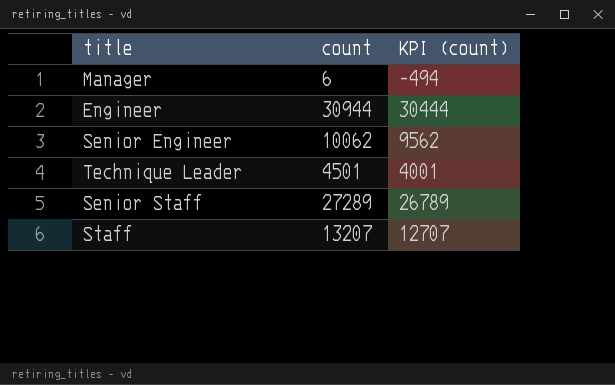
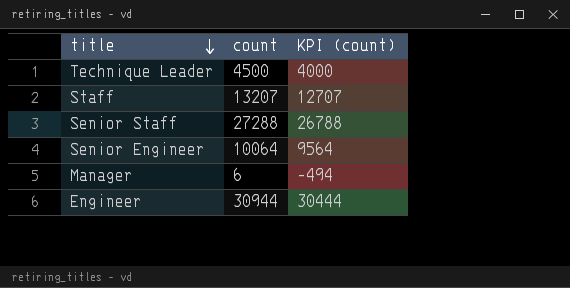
row order: none -> title descending
Technique Leader | count: 4501 -> 4500
Technique Leader | KPI (count): 4001 -> 4000
Senior Staff | count: 27289 -> 27288
Senior Staff | KPI (count): 26789 -> 26788
Senior Engineer | count: 10062 -> 10064
Senior Engineer | KPI (count): 9562 -> 9564

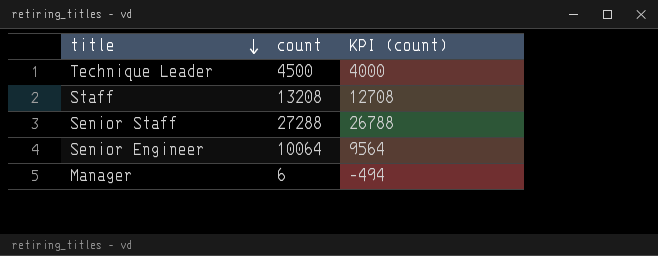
row Engineer: 30944 | 30444 -> none
Staff | count: 13207 -> 13208
Staff | KPI (count): 12707 -> 12708

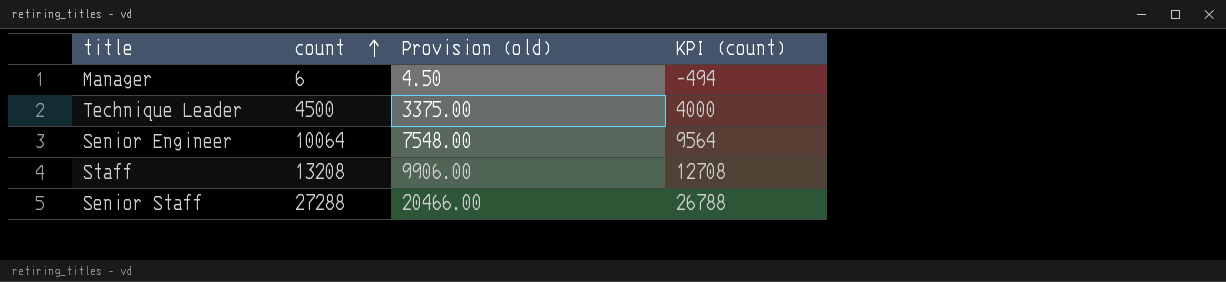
row order: title descending -> count ascending
column Provision (old) | formula: none -> [count] * 0.75

